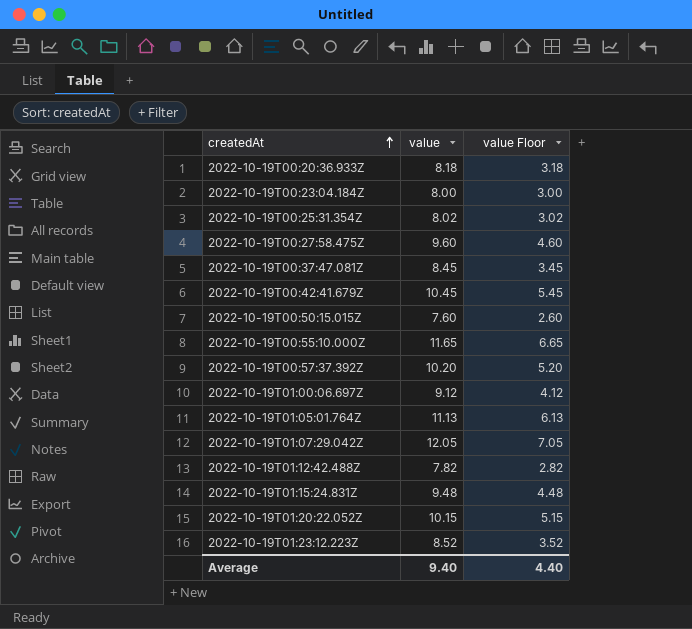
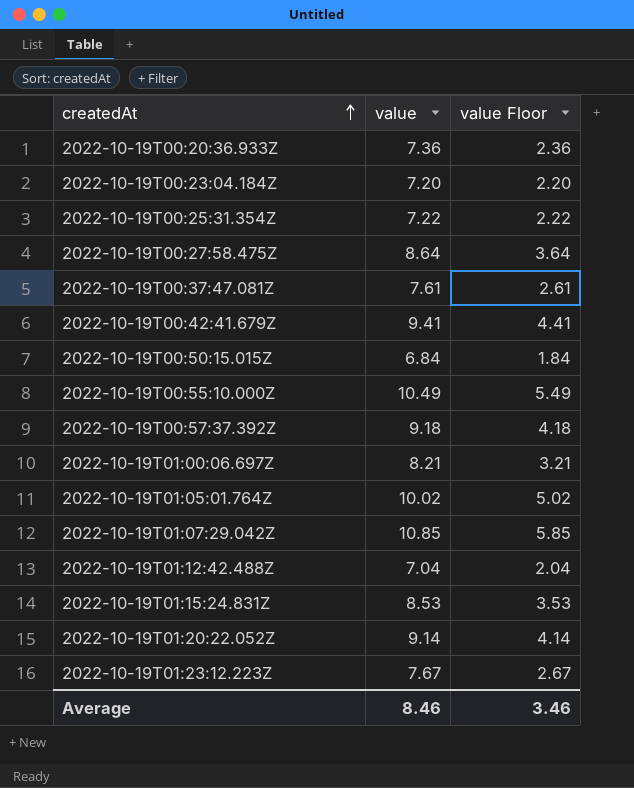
2022-10-19T00:20:36.933Z | value: 8.18 -> 7.36
2022-10-19T00:20:36.933Z | value Floor: 3.18 -> 2.36
2022-10-19T00:23:04.184Z | value: 8.00 -> 7.20
2022-10-19T00:23:04.184Z | value Floor: 3.00 -> 2.20
2022-10-19T00:25:31.354Z | value: 8.02 -> 7.22
2022-10-19T00:25:31.354Z | value Floor: 3.02 -> 2.22
2022-10-19T00:27:58.475Z | value: 9.60 -> 8.64
2022-10-19T00:27:58.475Z | value Floor: 4.60 -> 3.64
2022-10-19T00:37:47.081Z | value: 8.45 -> 7.61
2022-10-19T00:37:47.081Z | value Floor: 3.45 -> 2.61
2022-10-19T00:42:41.679Z | value: 10.45 -> 9.41
2022-10-19T00:42:41.679Z | value Floor: 5.45 -> 4.41
2022-10-19T00:50:15.015Z | value: 7.60 -> 6.84
2022-10-19T00:50:15.015Z | value Floor: 2.60 -> 1.84
2022-10-19T00:55:10.000Z | value: 11.65 -> 10.49
2022-10-19T00:55:10.000Z | value Floor: 6.65 -> 5.49
2022-10-19T00:57:37.392Z | value: 10.20 -> 9.18
2022-10-19T00:57:37.392Z | value Floor: 5.20 -> 4.18
2022-10-19T01:00:06.697Z | value: 9.12 -> 8.21
2022-10-19T01:00:06.697Z | value Floor: 4.12 -> 3.21
2022-10-19T01:05:01.764Z | value: 11.13 -> 10.02
2022-10-19T01:05:01.764Z | value Floor: 6.13 -> 5.02
2022-10-19T01:07:29.042Z | value: 12.05 -> 10.85
2022-10-19T01:07:29.042Z | value Floor: 7.05 -> 5.85
2022-10-19T01:12:42.488Z | value: 7.82 -> 7.04
2022-10-19T01:12:42.488Z | value Floor: 2.82 -> 2.04
2022-10-19T01:15:24.831Z | value: 9.48 -> 8.53
2022-10-19T01:15:24.831Z | value Floor: 4.48 -> 3.53
2022-10-19T01:20:22.052Z | value: 10.15 -> 9.14
2022-10-19T01:20:22.052Z | value Floor: 5.15 -> 4.14
2022-10-19T01:23:12.223Z | value: 8.52 -> 7.67
2022-10-19T01:23:12.223Z | value Floor: 3.52 -> 2.67
Average | value: 9.40 -> 8.46
Average | value Floor: 4.40 -> 3.46

